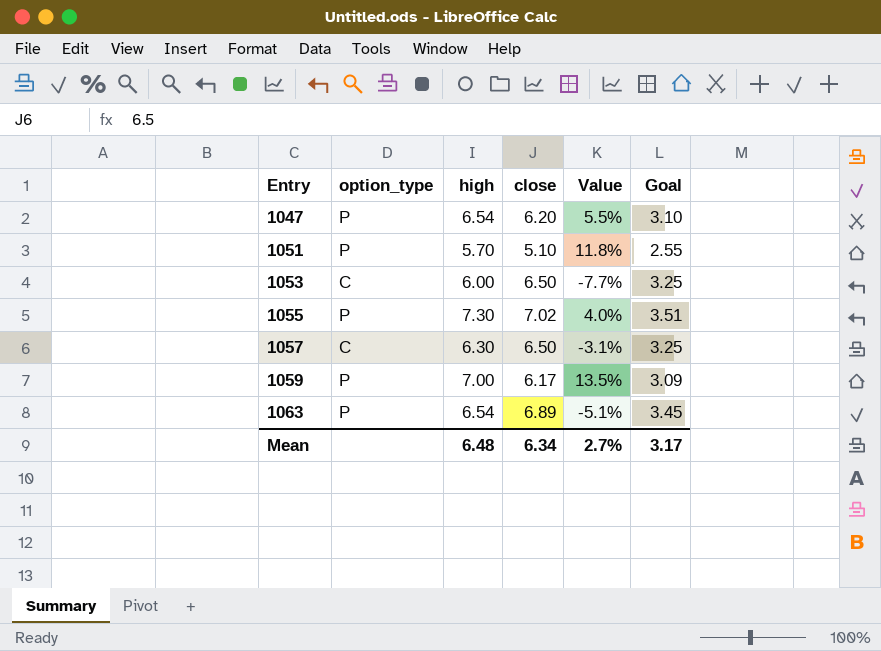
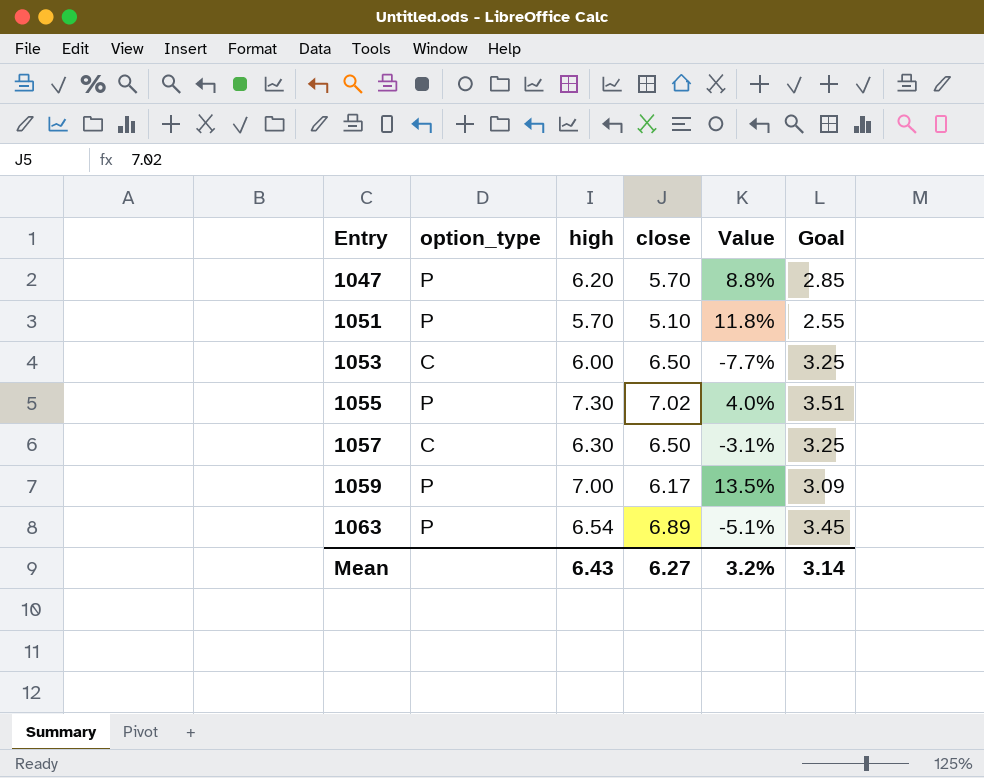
1047 | high: 6.54 -> 6.20
1047 | close: 6.20 -> 5.70
1047 | Value: 5.5% -> 8.8%
1047 | Goal: 3.10 -> 2.85
Mean | high: 6.48 -> 6.43
Mean | close: 6.34 -> 6.27
Mean | Value: 2.7% -> 3.2%
Mean | Goal: 3.17 -> 3.14

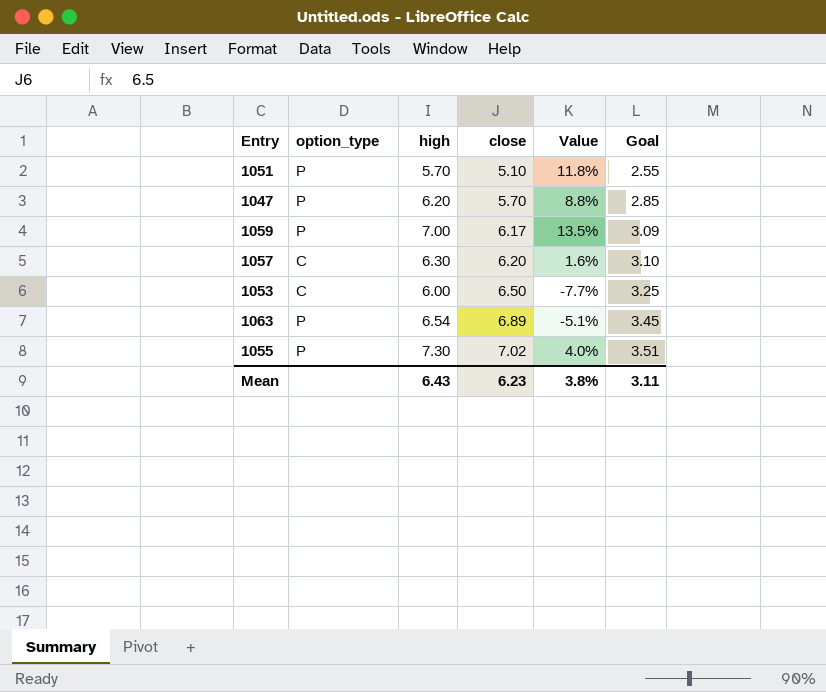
row order: Entry ascending -> close ascending
1057 | close: 6.50 -> 6.20
1057 | Value: -3.1% -> 1.6%
1057 | Goal: 3.25 -> 3.10
Mean | close: 6.27 -> 6.23
Mean | Value: 3.2% -> 3.8%
Mean | Goal: 3.14 -> 3.11

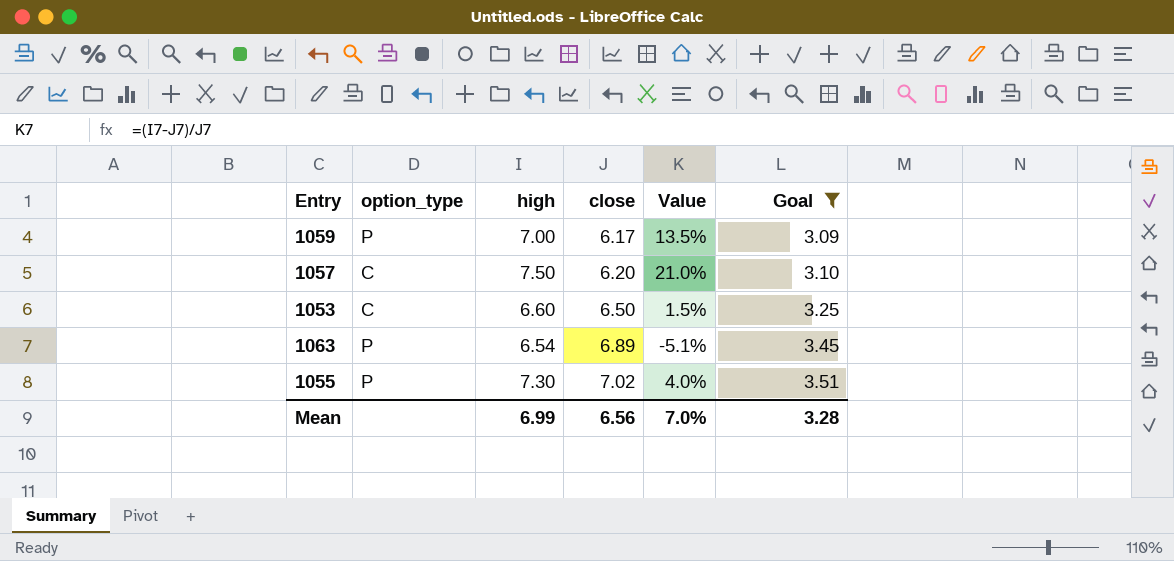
filter: none -> Goal >= 3.09
1057 | high: 6.30 -> 7.50
1057 | Value: 1.6% -> 21.0%
1053 | high: 6.00 -> 6.60
1053 | Value: -7.7% -> 1.5%
Mean | high: 6.43 -> 6.99
Mean | close: 6.23 -> 6.56
Mean | Value: 3.8% -> 7.0%
Mean | Goal: 3.11 -> 3.28

